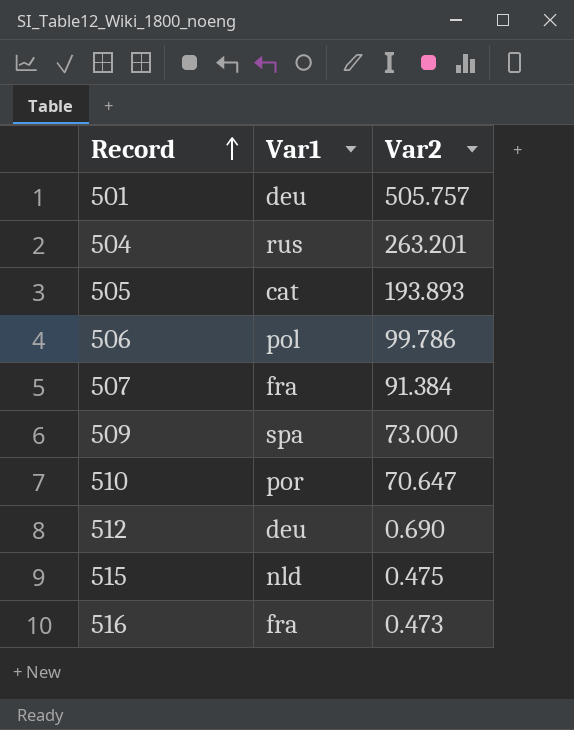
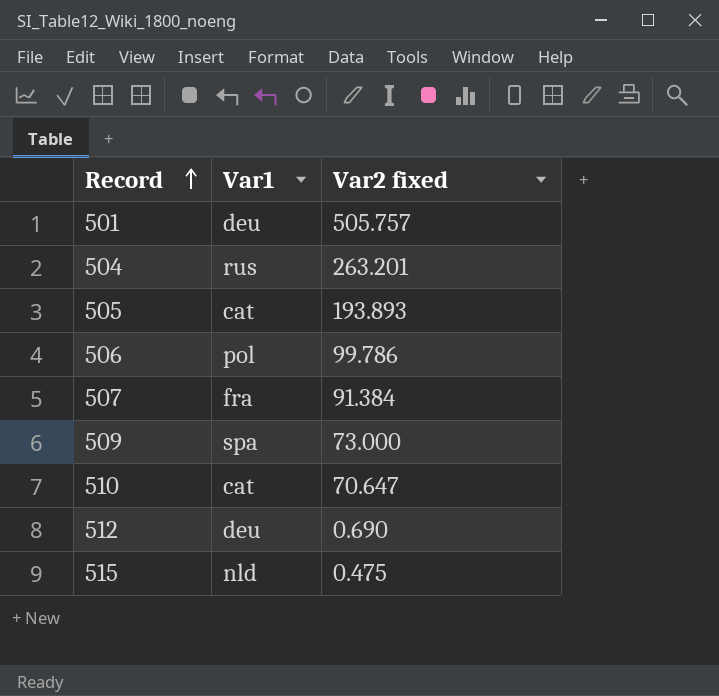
column name: Var2 -> Var2 fixed
row 516: fra | 0.473 -> none
510 | Var1: por -> cat

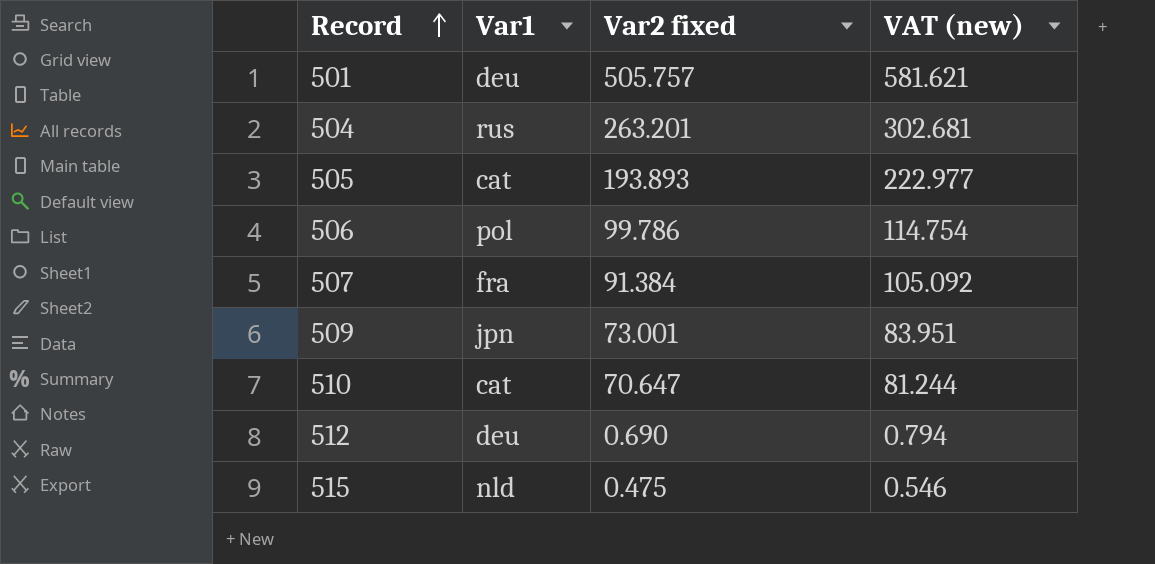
column VAT (new) | formula: none -> [Var2 fixed] * 1.15
509 | Var1: spa -> jpn
509 | Var2 fixed: 73.000 -> 73.001

